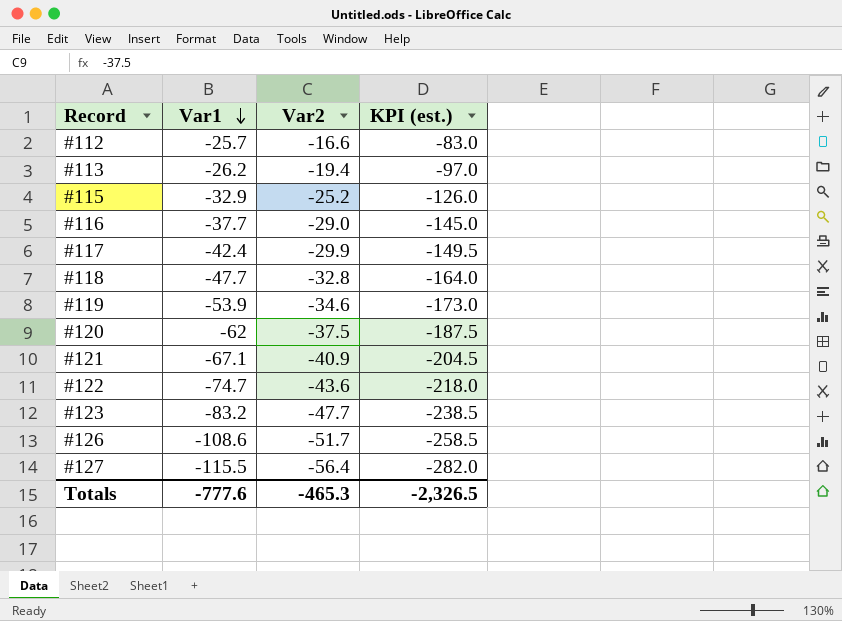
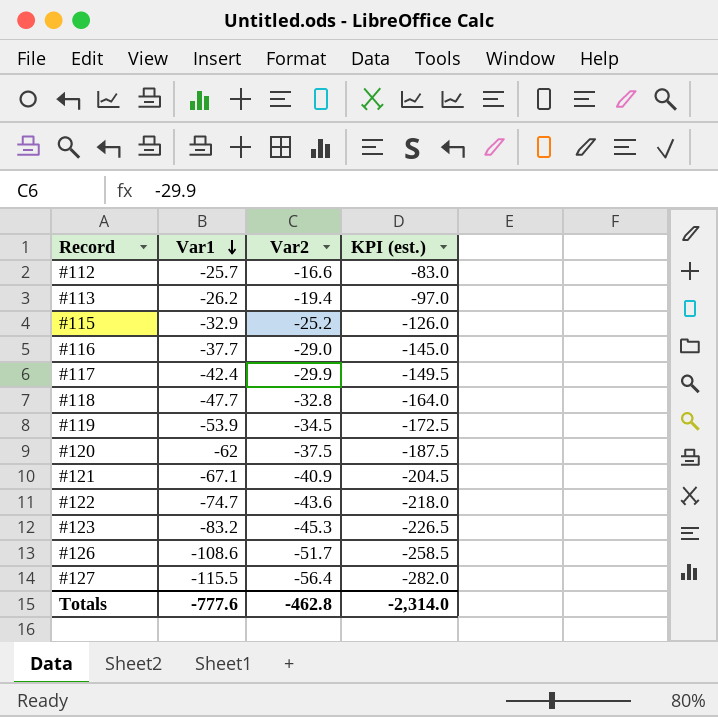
#119 | Var2: -34.6 -> -34.5
#119 | KPI (est.): -173.0 -> -172.5
#123 | Var2: -47.7 -> -45.3
#123 | KPI (est.): -238.5 -> -226.5
Totals | Var2: -465.3 -> -462.8
Totals | KPI (est.): -2,326.5 -> -2,314.0

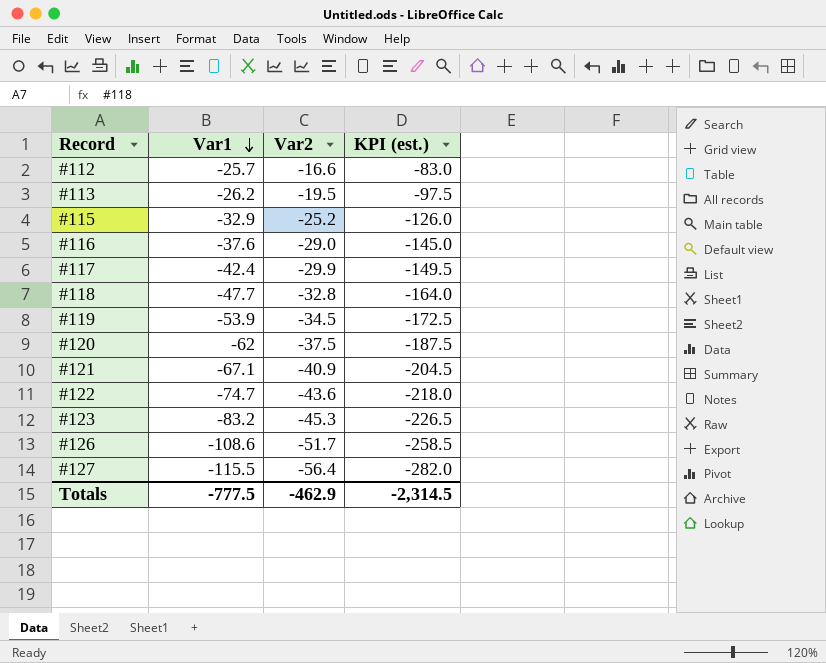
#113 | Var2: -19.4 -> -19.5
#113 | KPI (est.): -97.0 -> -97.5
#116 | Var1: -37.7 -> -37.6
Totals | Var1: -777.6 -> -777.5
Totals | Var2: -462.8 -> -462.9
Totals | KPI (est.): -2,314.0 -> -2,314.5

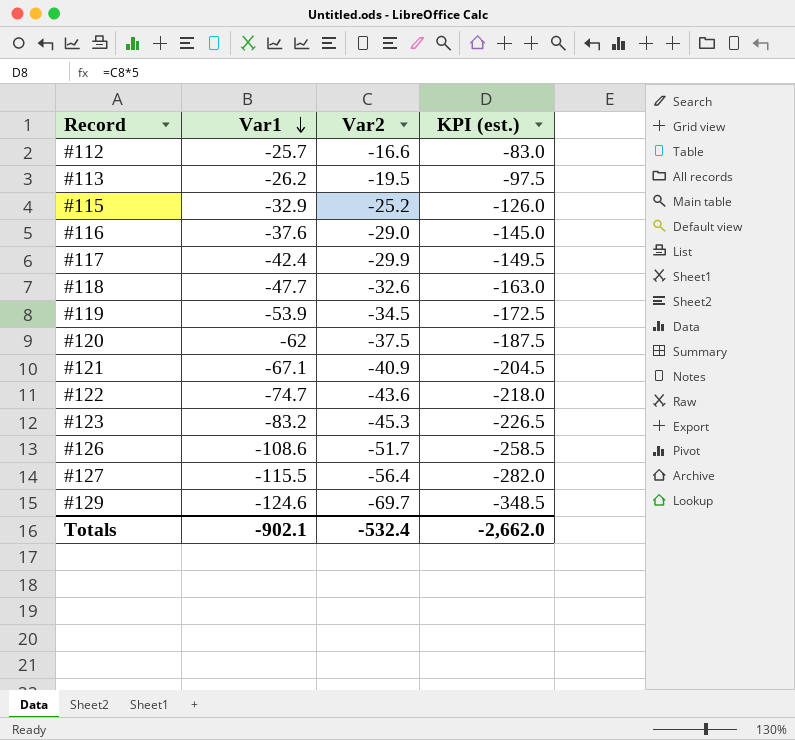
#118 | Var2: -32.8 -> -32.6
#118 | KPI (est.): -164.0 -> -163.0
row #129: none -> -124.6 | -69.7 | -348.5
Totals | Var1: -777.5 -> -902.1
Totals | Var2: -462.9 -> -532.4
Totals | KPI (est.): -2,314.5 -> -2,662.0

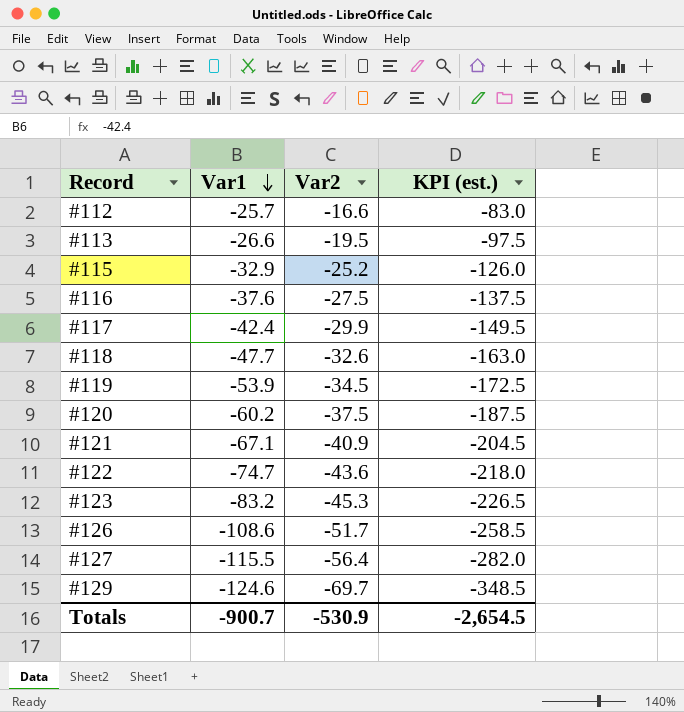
#113 | Var1: -26.2 -> -26.6
#116 | Var2: -29.0 -> -27.5
#116 | KPI (est.): -145.0 -> -137.5
#120 | Var1: -62 -> -60.2
Totals | Var1: -902.1 -> -900.7
Totals | Var2: -532.4 -> -530.9
Totals | KPI (est.): -2,662.0 -> -2,654.5

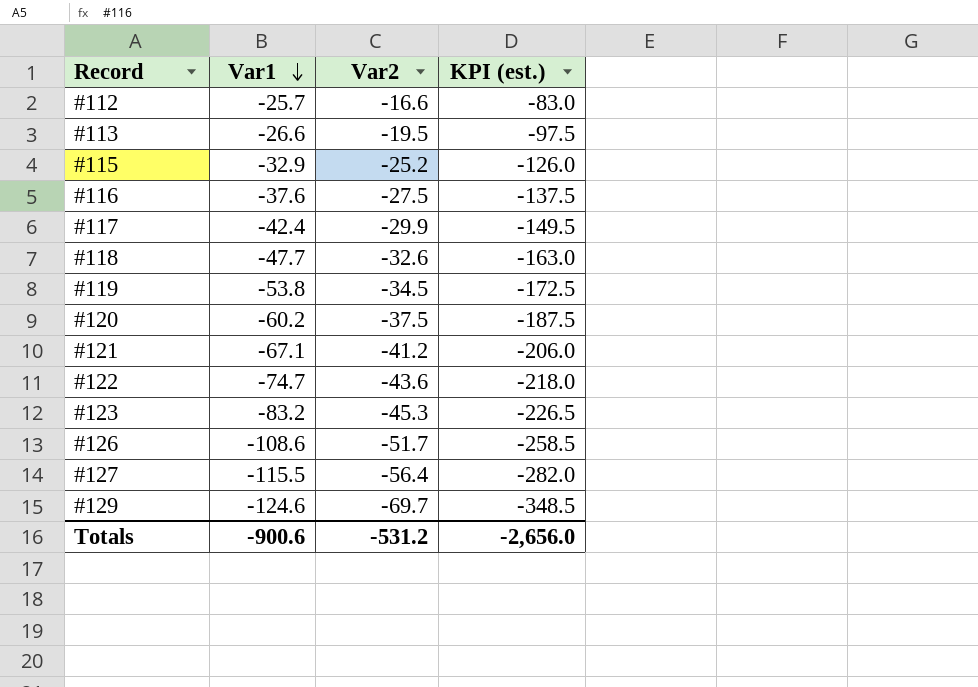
#119 | Var1: -53.9 -> -53.8
#121 | Var2: -40.9 -> -41.2
#121 | KPI (est.): -204.5 -> -206.0
Totals | Var1: -900.7 -> -900.6
Totals | Var2: -530.9 -> -531.2
Totals | KPI (est.): -2,654.5 -> -2,656.0

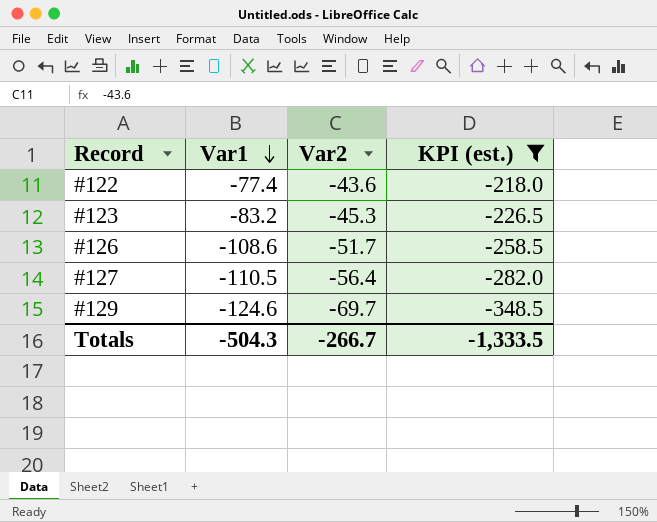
filter: none -> KPI (est.) <= -218.0
#122 | Var1: -74.7 -> -77.4
#127 | Var1: -115.5 -> -110.5
Totals | Var1: -900.6 -> -504.3
Totals | Var2: -531.2 -> -266.7
Totals | KPI (est.): -2,656.0 -> -1,333.5

